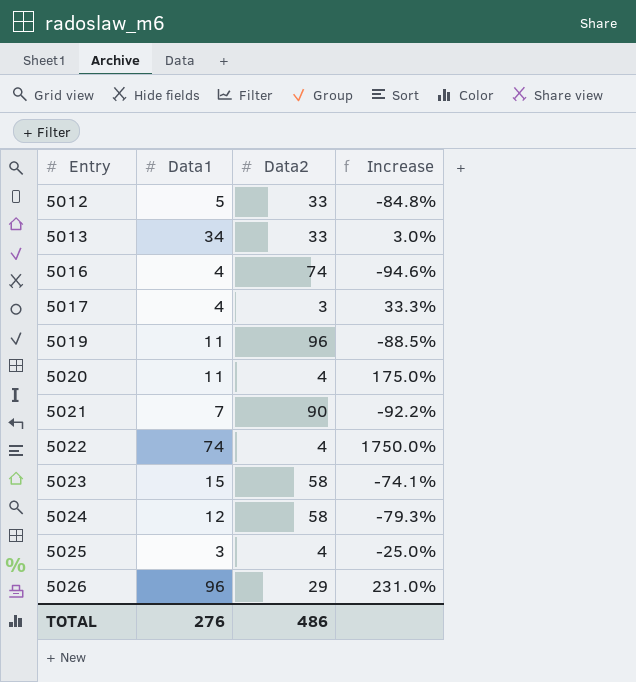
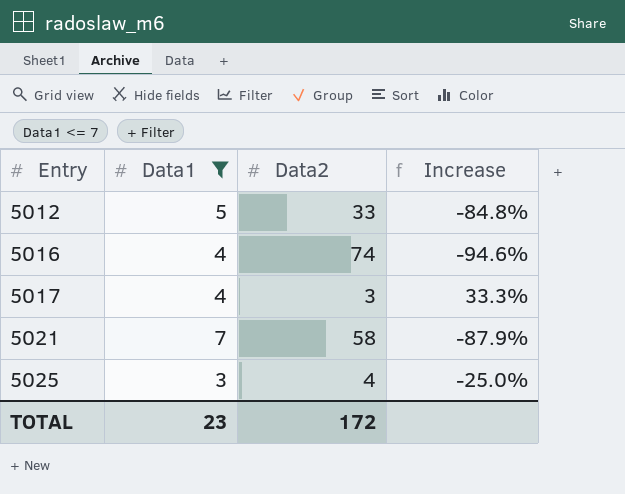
filter: none -> Data1 <= 7
5021 | Data2: 90 -> 58
5021 | Increase: -92.2% -> -87.9%
TOTAL | Data1: 276 -> 23
TOTAL | Data2: 486 -> 172

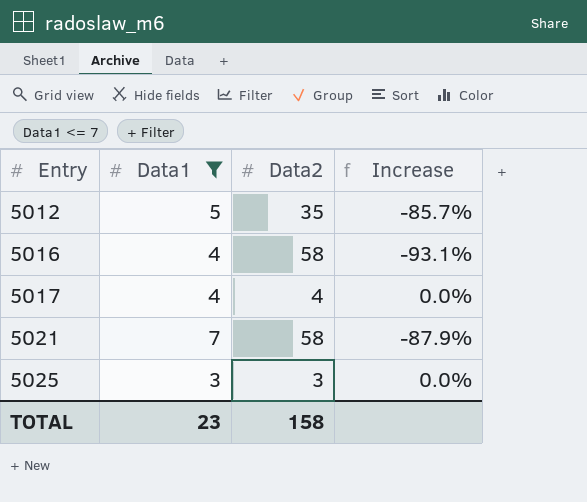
5012 | Data2: 33 -> 35
5012 | Increase: -84.8% -> -85.7%
5016 | Data2: 74 -> 58
5016 | Increase: -94.6% -> -93.1%
5017 | Data2: 3 -> 4
5017 | Increase: 33.3% -> 0.0%
5025 | Data2: 4 -> 3
5025 | Increase: -25.0% -> 0.0%
TOTAL | Data2: 172 -> 158

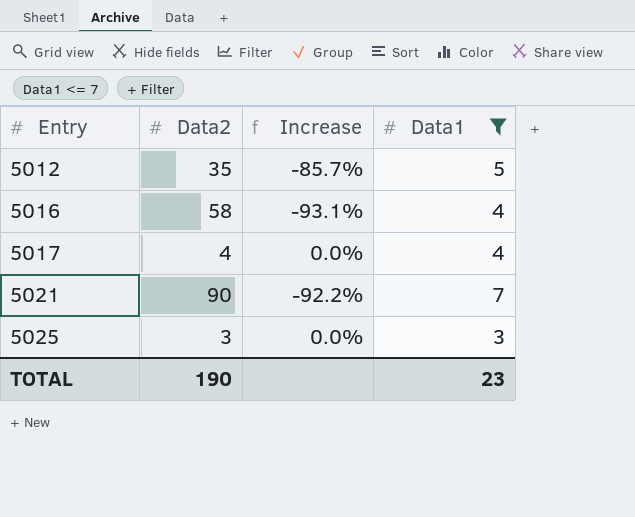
column Data1 | position: 2 -> 4
5021 | Data2: 58 -> 90
5021 | Increase: -87.9% -> -92.2%
TOTAL | Data2: 158 -> 190

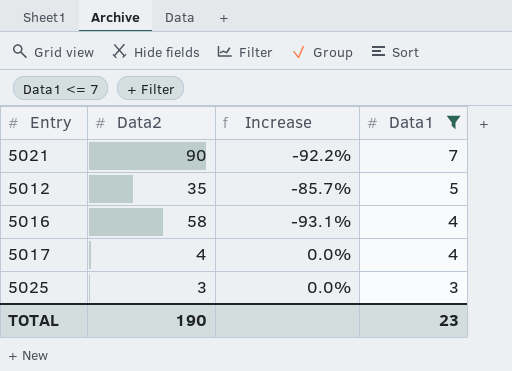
row order: Entry ascending -> Data1 descending

